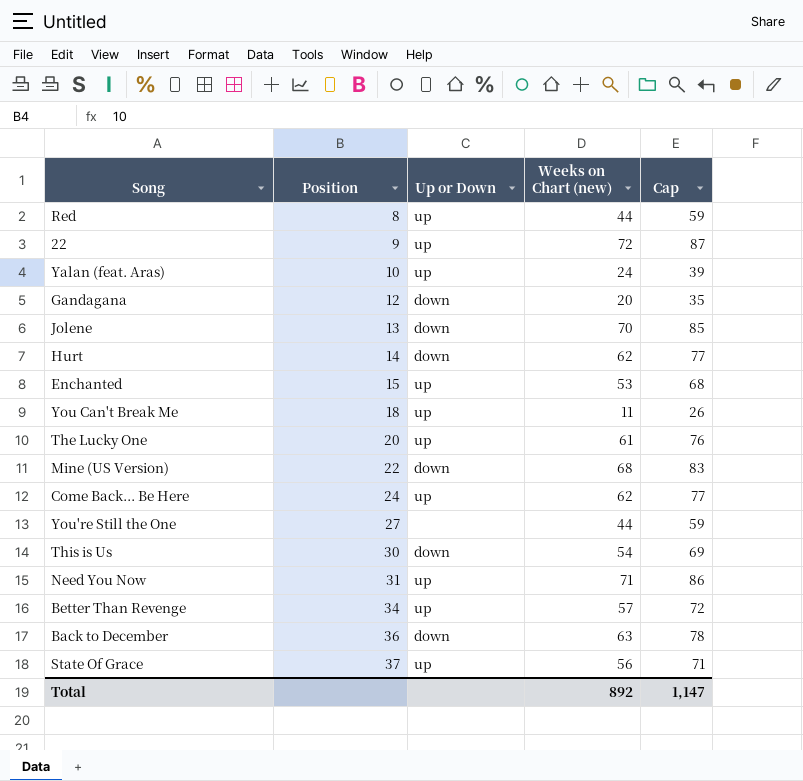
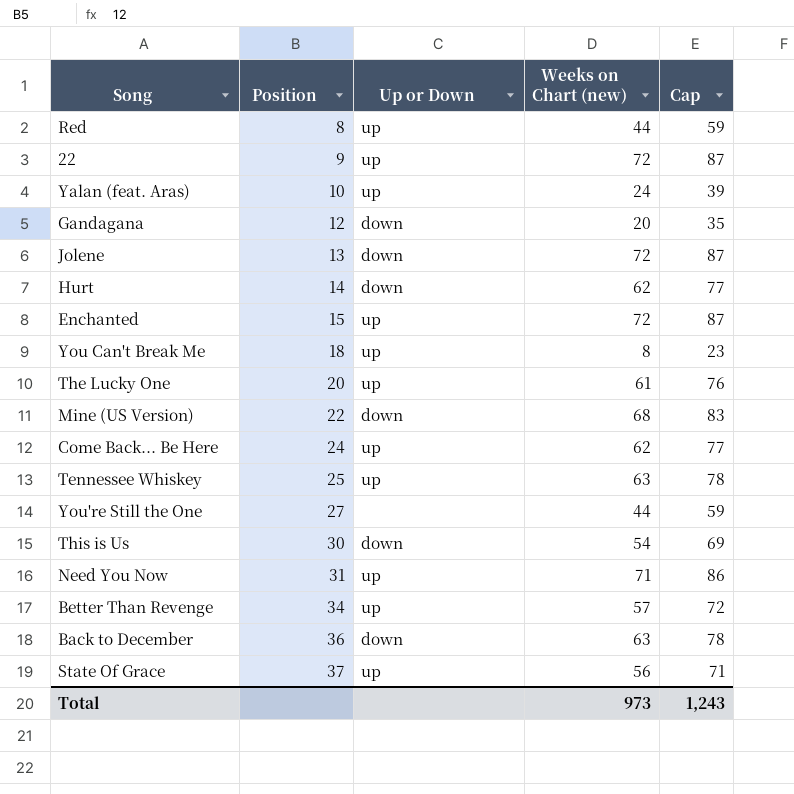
Jolene | Weeks on Chart (new): 70 -> 72
Jolene | Cap: 85 -> 87
Enchanted | Weeks on Chart (new): 53 -> 72
Enchanted | Cap: 68 -> 87
You Can't Break Me | Weeks on Chart (new): 11 -> 8
You Can't Break Me | Cap: 26 -> 23
row Tennessee Whiskey: none -> 25 | up | 63 | 78
Total | Weeks on Chart (new): 892 -> 973
Total | Cap: 1,147 -> 1,243

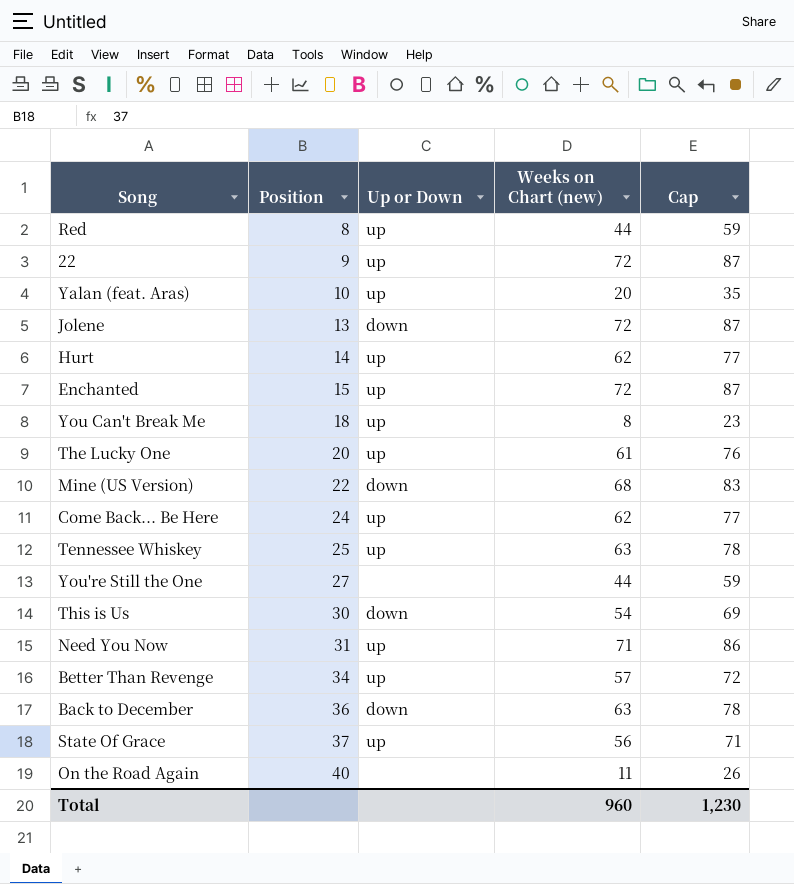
row Gandagana: 12 | down | 20 | 35 -> none
Yalan (feat. Aras) | Weeks on Chart (new): 24 -> 20
Yalan (feat. Aras) | Cap: 39 -> 35
Hurt | Up or Down: down -> up
row On the Road Again: none -> 40 | none | 11 | 26
Total | Weeks on Chart (new): 973 -> 960
Total | Cap: 1,243 -> 1,230

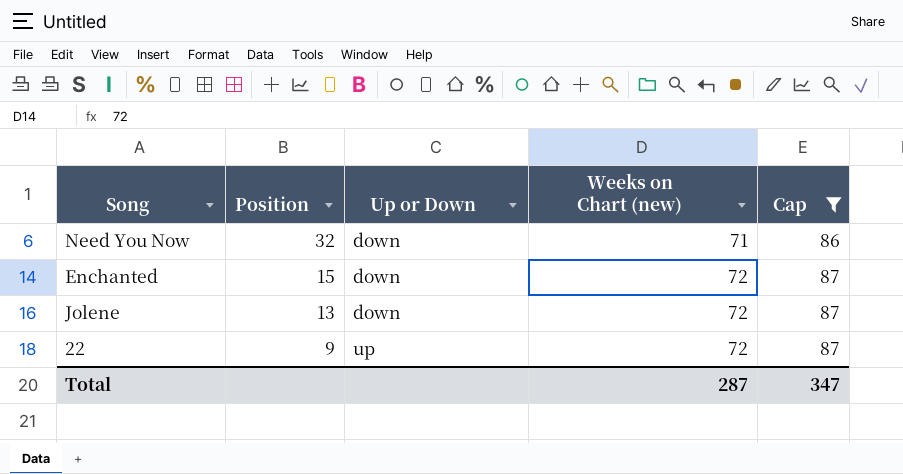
filter: none -> Cap >= 86
row order: Position ascending -> Position descending
Need You Now | Position: 31 -> 32
Need You Now | Up or Down: up -> down
Enchanted | Up or Down: up -> down
Total | Weeks on Chart (new): 960 -> 287
Total | Cap: 1,230 -> 347

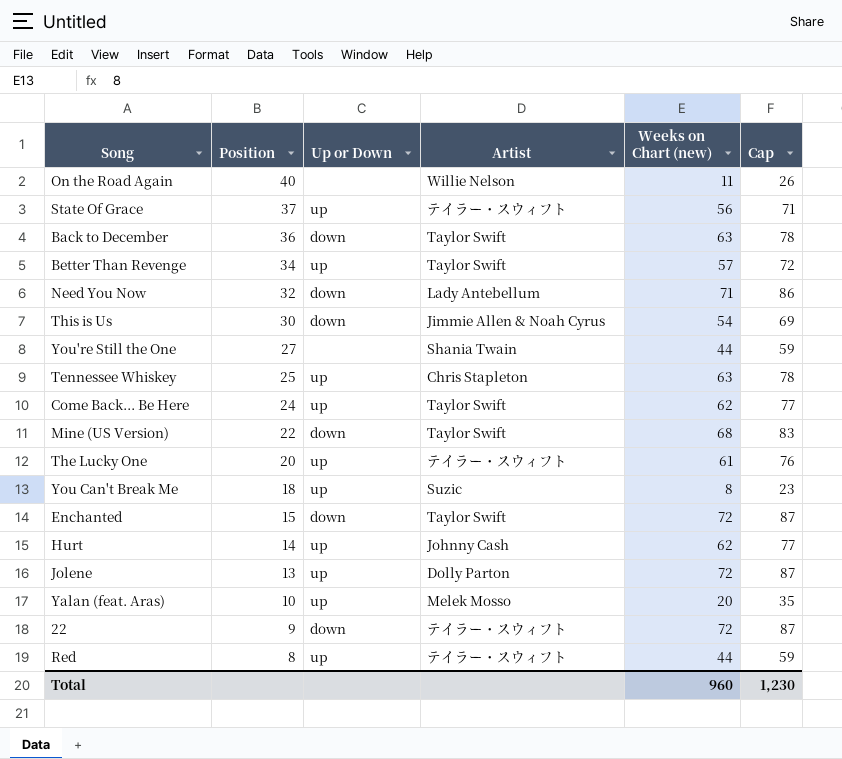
filter: Cap >= 86 -> none
column Artist | position: none -> 4
Jolene | Up or Down: down -> up
22 | Up or Down: up -> down
Total | Weeks on Chart (new): 287 -> 960
Total | Cap: 347 -> 1,230

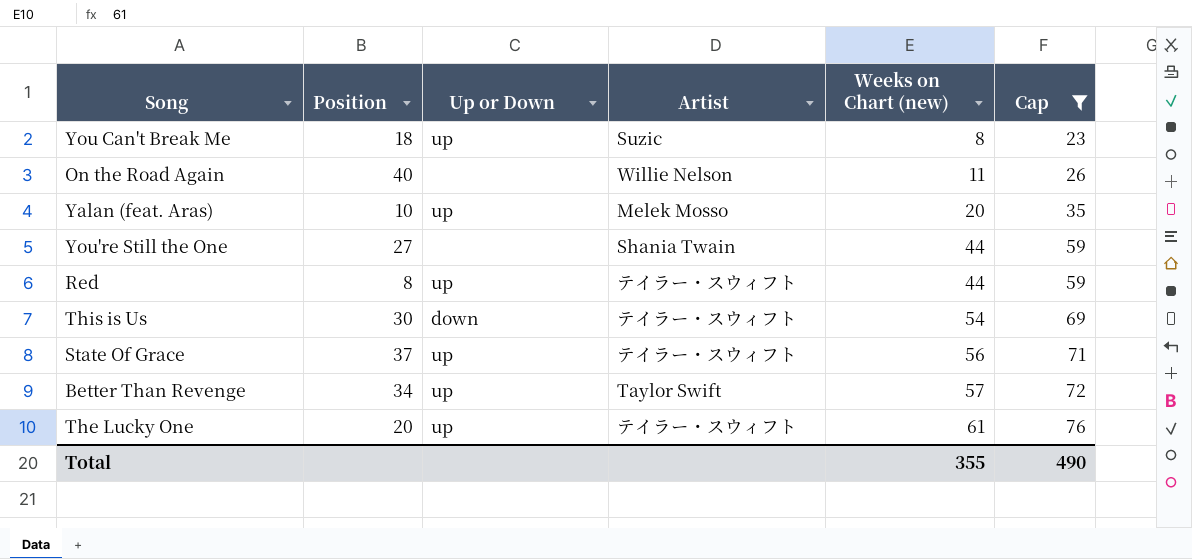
filter: none -> Cap <= 76
row order: Position descending -> Weeks on Chart (new) ascending
This is Us | Artist: Jimmie Allen & Noah Cyrus -> テイラー・スウィフト
Total | Weeks on Chart (new): 960 -> 355
Total | Cap: 1,230 -> 490

